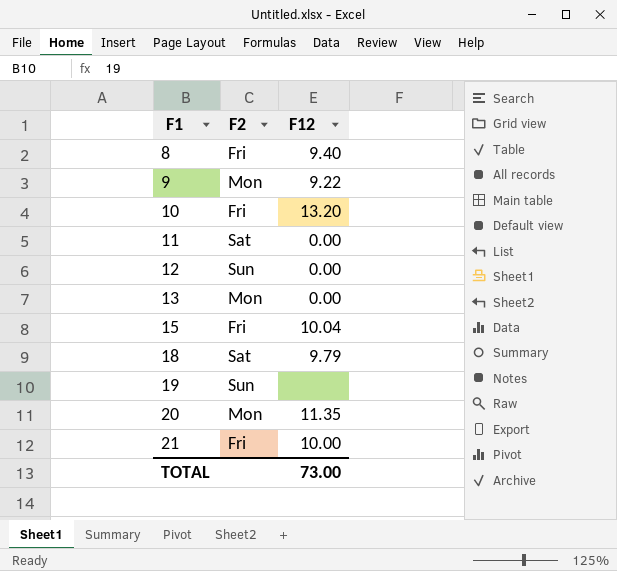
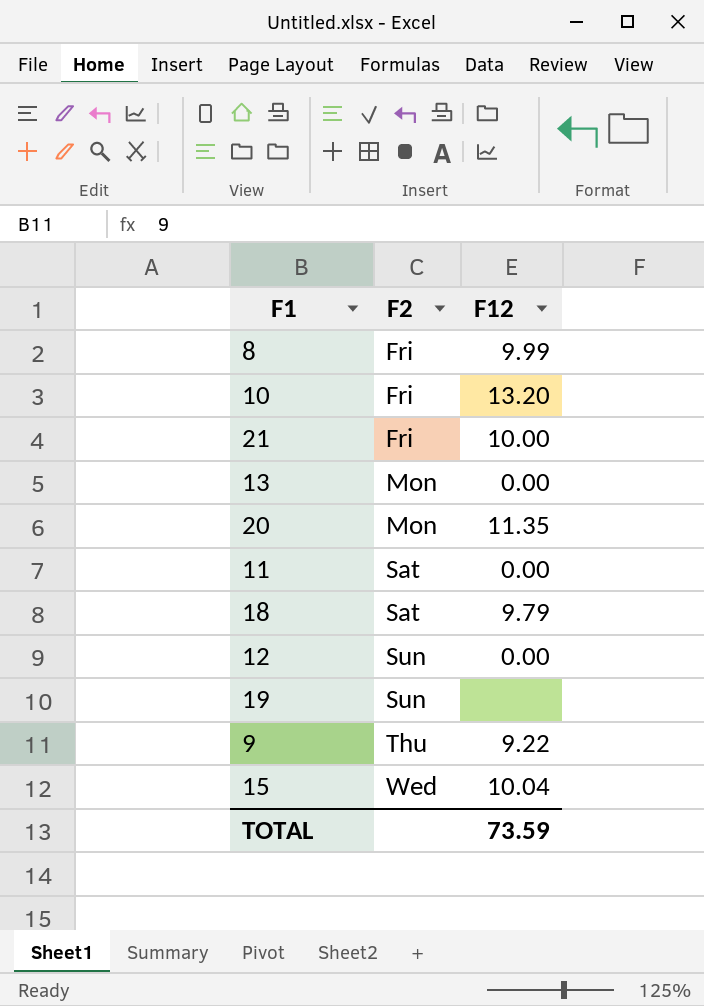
row order: F1 ascending -> F2 ascending
8 | F12: 9.40 -> 9.99
9 | F2: Mon -> Thu
15 | F2: Fri -> Wed
TOTAL | F12: 73.00 -> 73.59

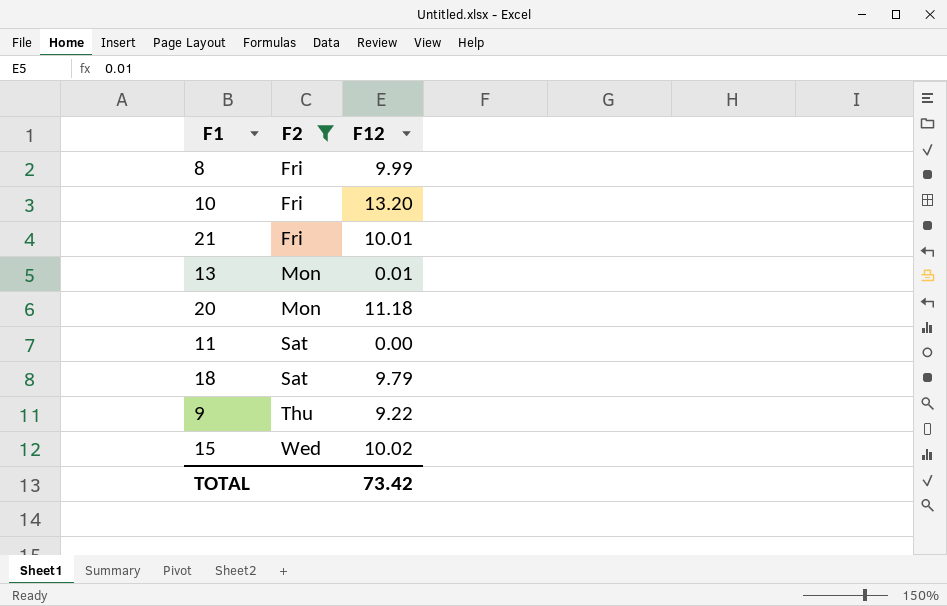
filter: none -> F2 != Sun
21 | F12: 10.00 -> 10.01
13 | F12: 0.00 -> 0.01
20 | F12: 11.35 -> 11.18
15 | F12: 10.04 -> 10.02
TOTAL | F12: 73.59 -> 73.42

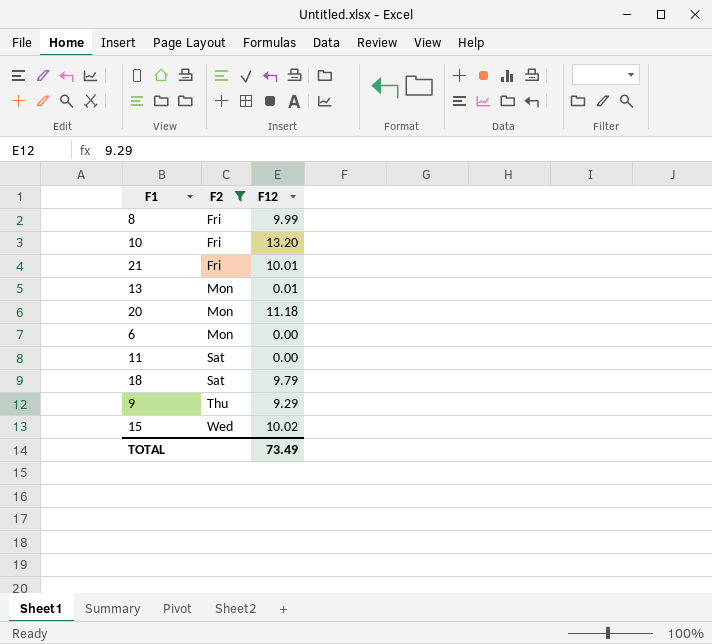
row 6: none -> Mon | 0.00
9 | F12: 9.22 -> 9.29
TOTAL | F12: 73.42 -> 73.49

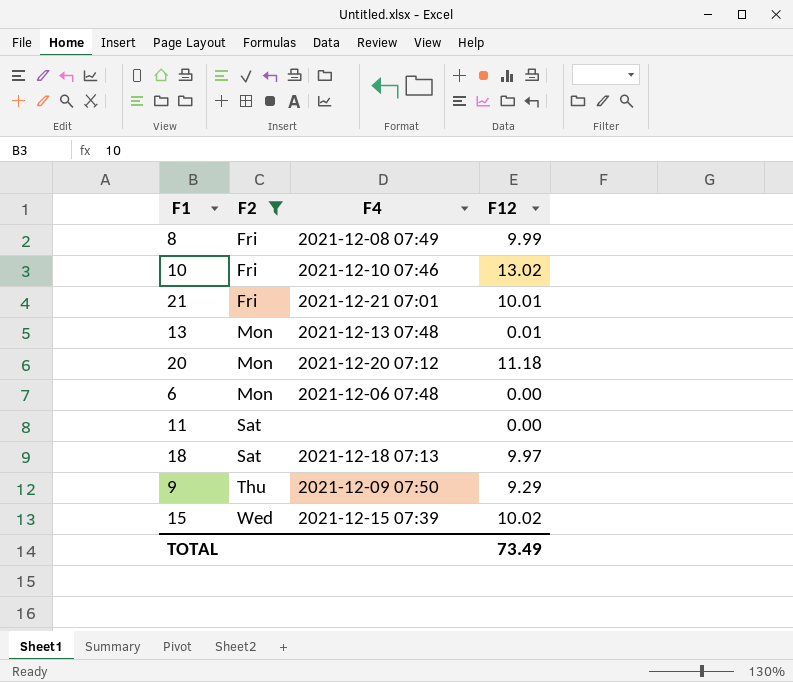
column F4 | position: none -> 3
10 | F12: 13.20 -> 13.02
18 | F12: 9.79 -> 9.97

